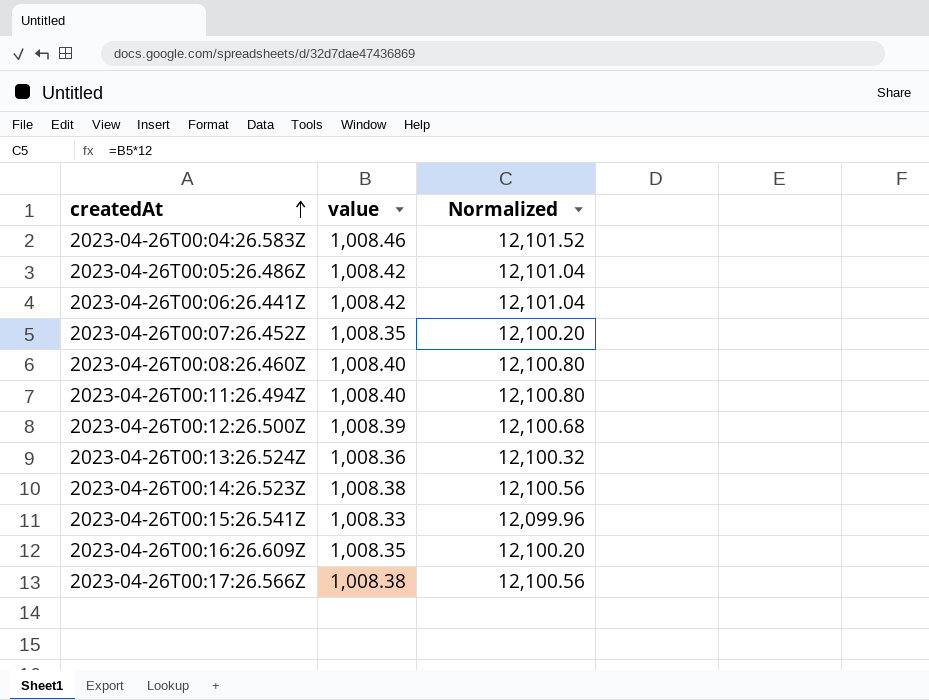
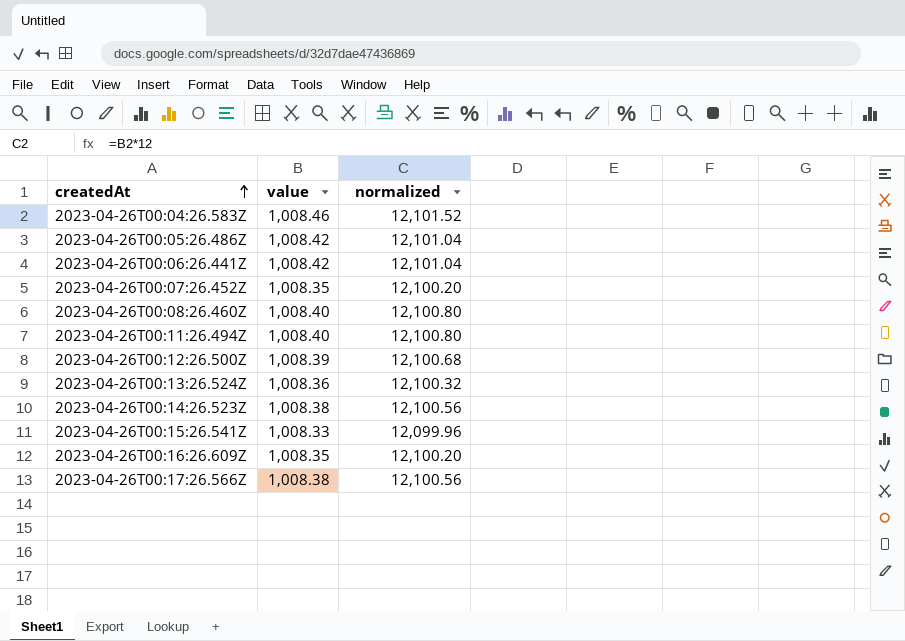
column name: Normalized -> normalized

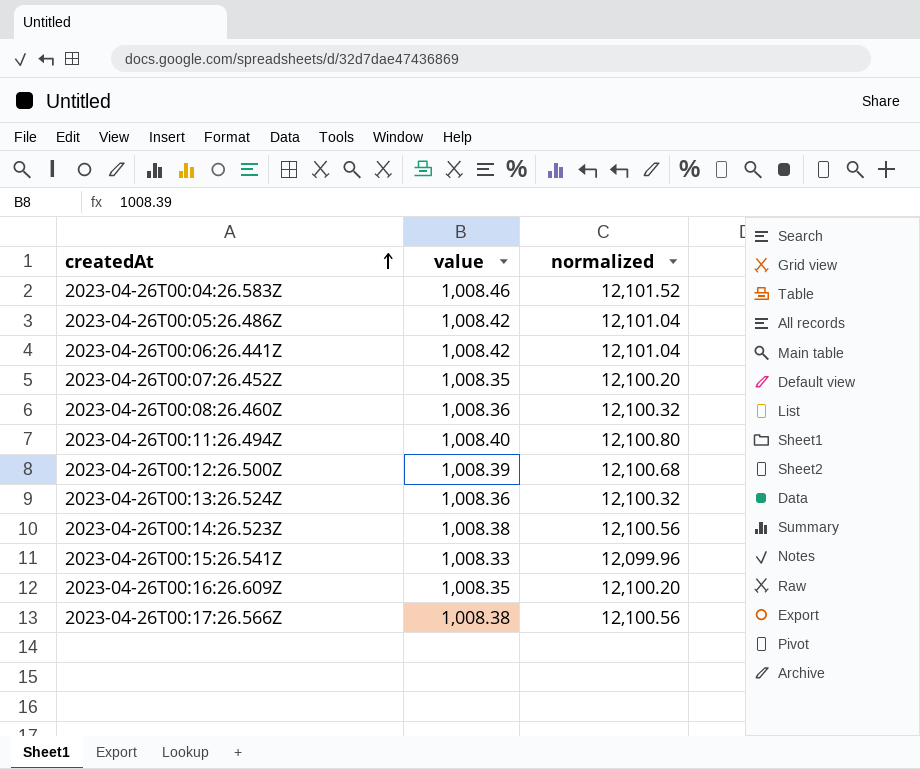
2023-04-26T00:08:26.460Z | value: 1,008.40 -> 1,008.36
2023-04-26T00:08:26.460Z | normalized: 12,100.80 -> 12,100.32

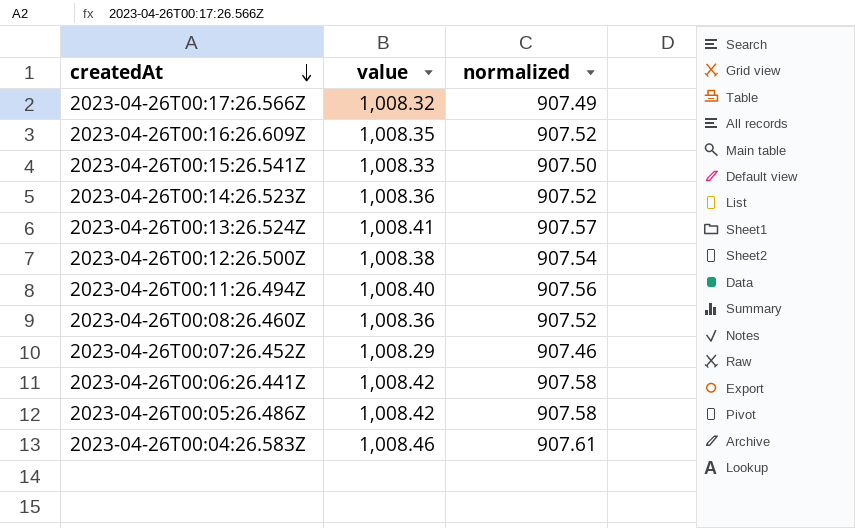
row order: createdAt ascending -> createdAt descending
column normalized | formula: [value] * 12 -> [value] * 0.9
2023-04-26T00:17:26.566Z | value: 1,008.38 -> 1,008.32
2023-04-26T00:14:26.523Z | value: 1,008.38 -> 1,008.36
2023-04-26T00:13:26.524Z | value: 1,008.36 -> 1,008.41
2023-04-26T00:12:26.500Z | value: 1,008.39 -> 1,008.38
2023-04-26T00:07:26.452Z | value: 1,008.35 -> 1,008.29

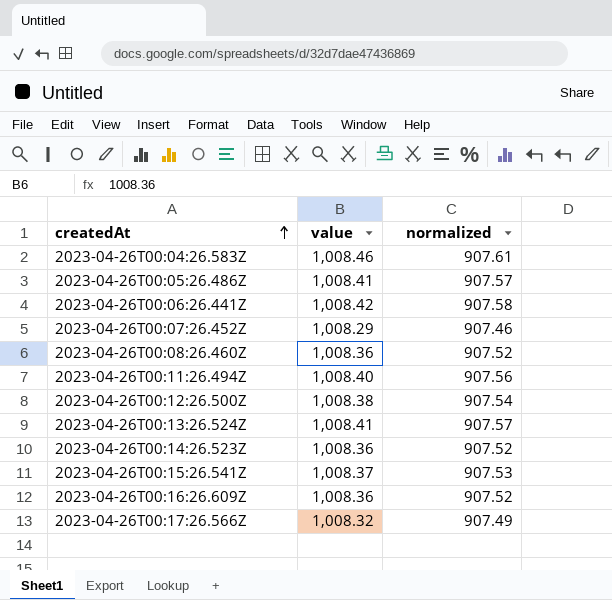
row order: createdAt descending -> createdAt ascending
2023-04-26T00:05:26.486Z | value: 1,008.42 -> 1,008.41
2023-04-26T00:05:26.486Z | normalized: 907.58 -> 907.57
2023-04-26T00:15:26.541Z | value: 1,008.33 -> 1,008.37
2023-04-26T00:15:26.541Z | normalized: 907.50 -> 907.53
2023-04-26T00:16:26.609Z | value: 1,008.35 -> 1,008.36

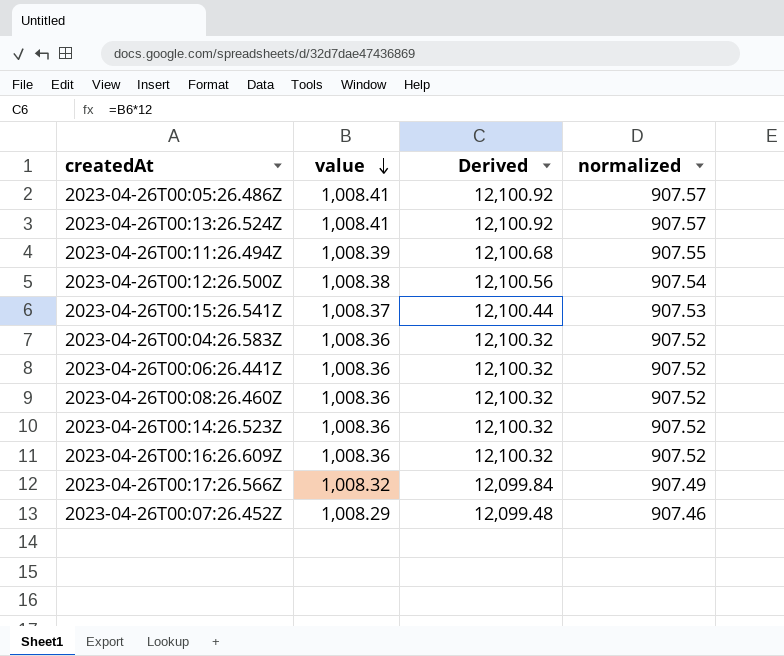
row order: createdAt ascending -> value descending
column Derived | formula: none -> [value] * 12
2023-04-26T00:11:26.494Z | value: 1,008.40 -> 1,008.39
2023-04-26T00:11:26.494Z | normalized: 907.56 -> 907.55
2023-04-26T00:04:26.583Z | value: 1,008.46 -> 1,008.36
2023-04-26T00:04:26.583Z | normalized: 907.61 -> 907.52
2023-04-26T00:06:26.441Z | value: 1,008.42 -> 1,008.36
2023-04-26T00:06:26.441Z | normalized: 907.58 -> 907.52

